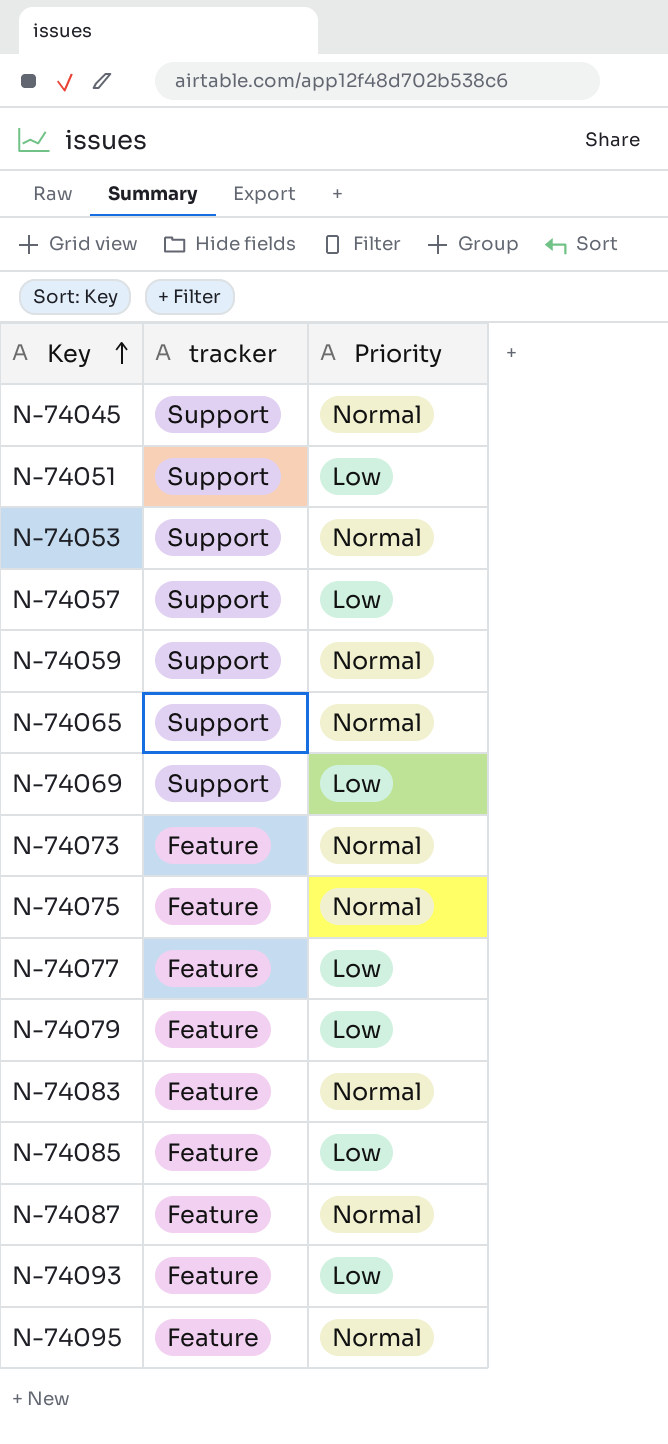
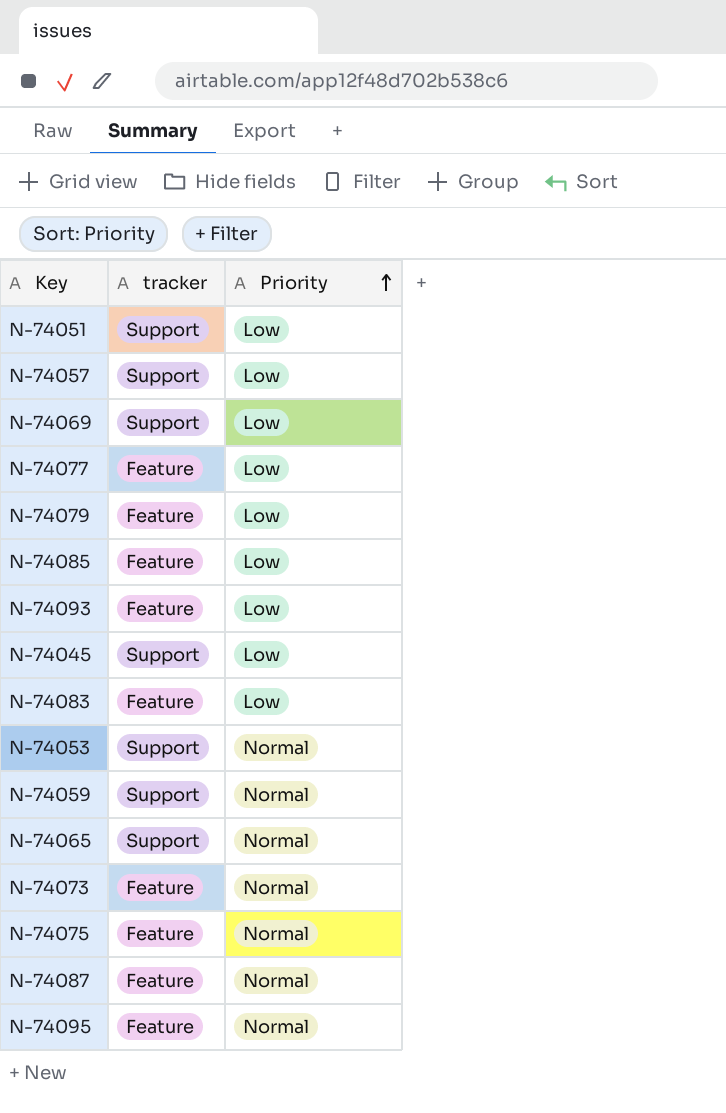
row order: Key ascending -> Priority ascending
N-74045 | Priority: Normal -> Low
N-74083 | Priority: Normal -> Low

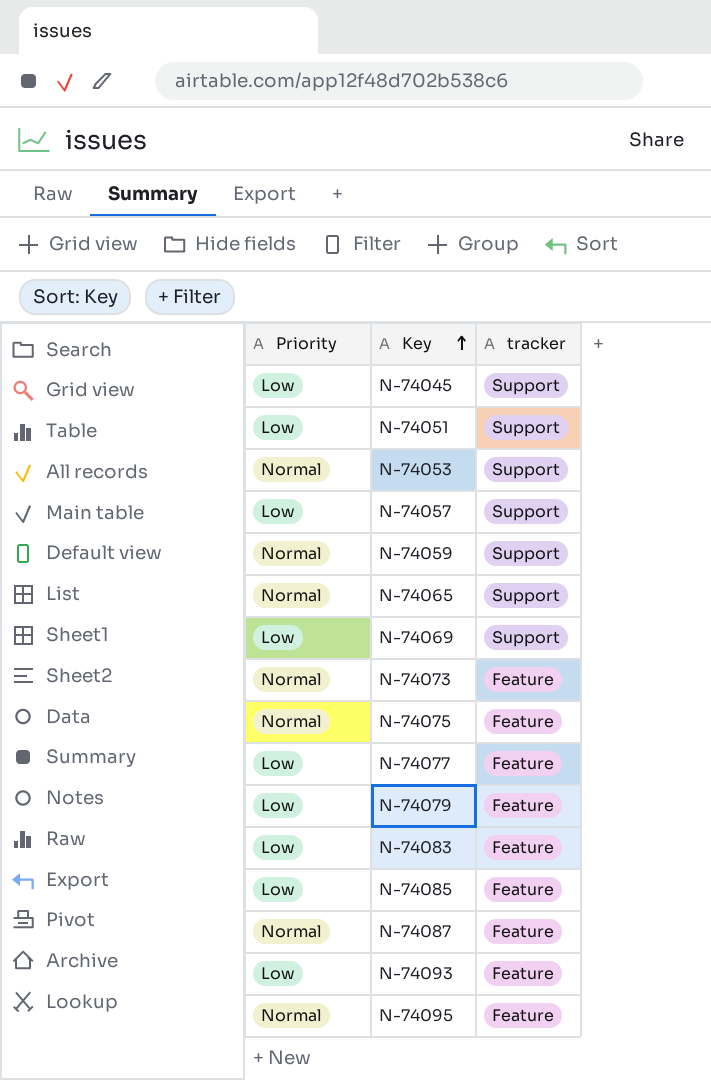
row order: Priority ascending -> Key ascending
column Priority | position: 3 -> 1

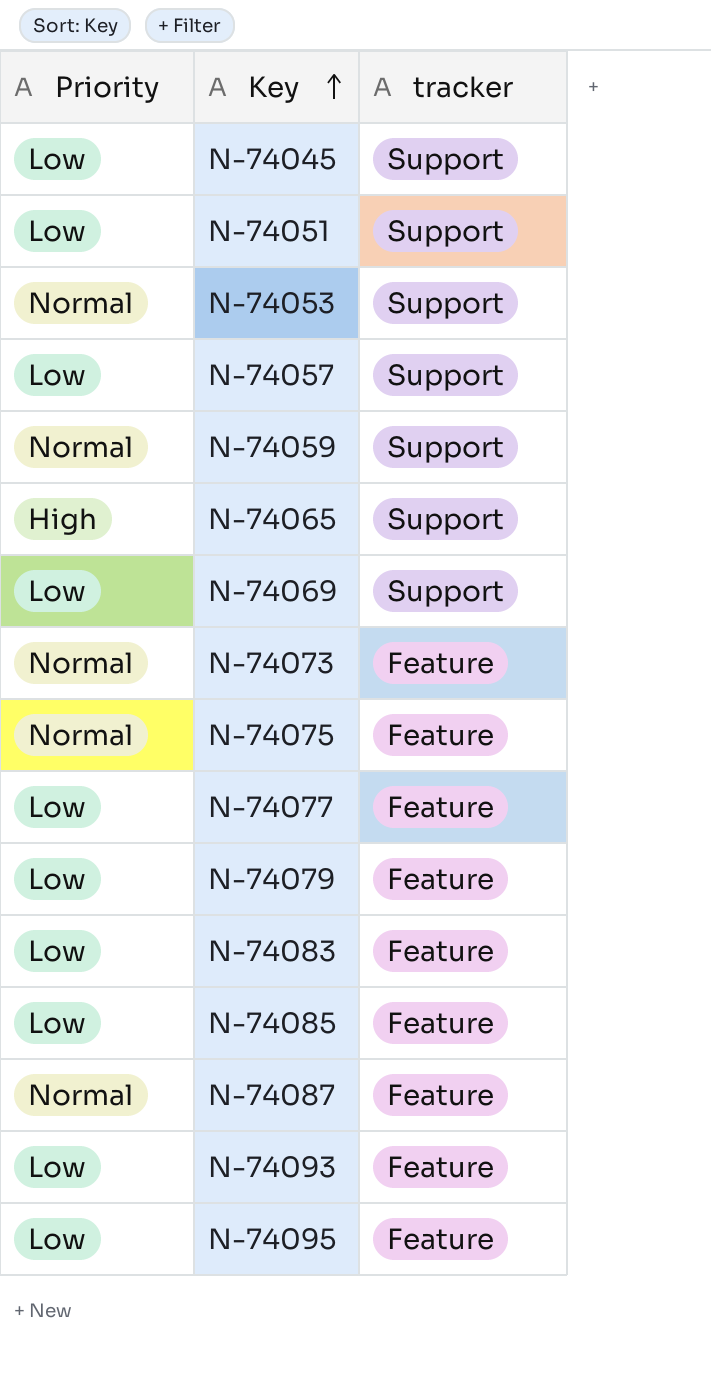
N-74065 | Priority: Normal -> High
N-74095 | Priority: Normal -> Low

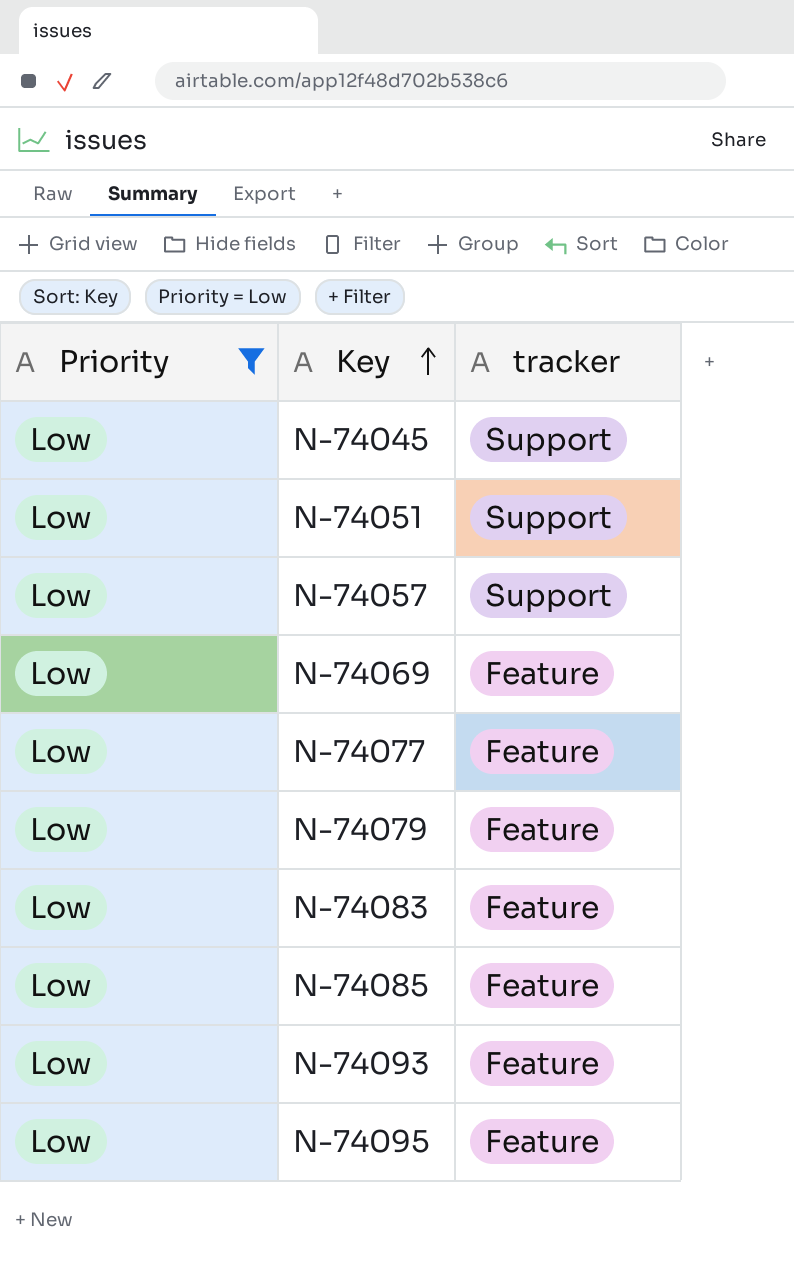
filter: none -> Priority = Low
N-74069 | tracker: Support -> Feature

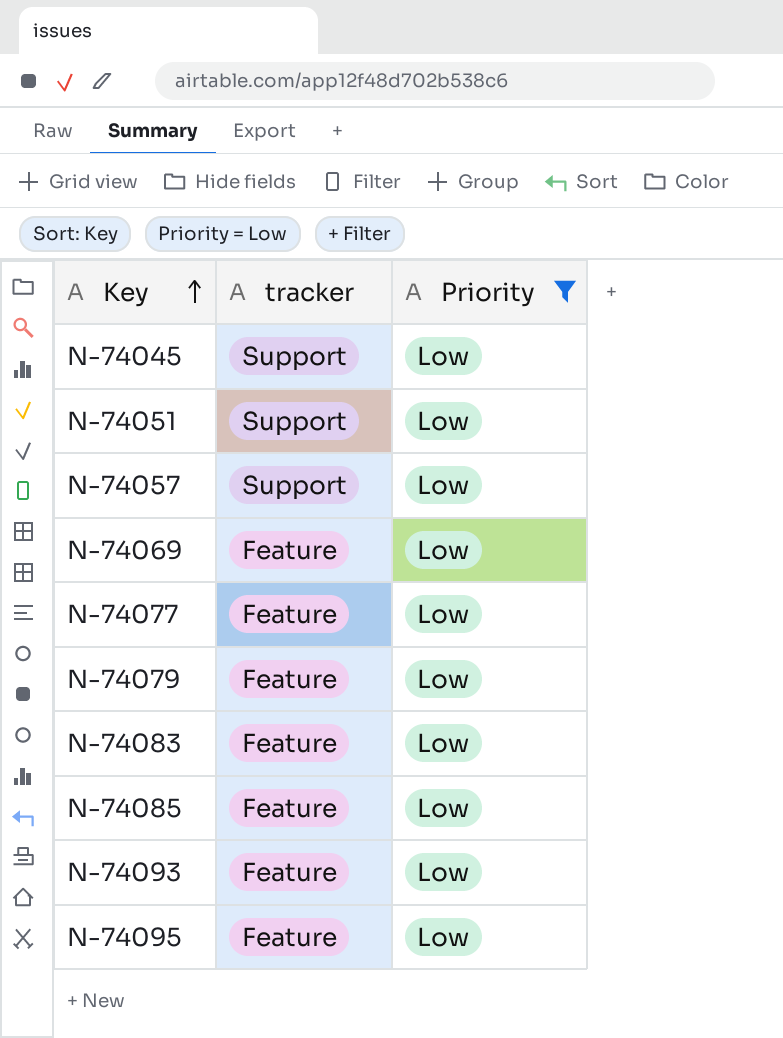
column Priority | position: 1 -> 3

